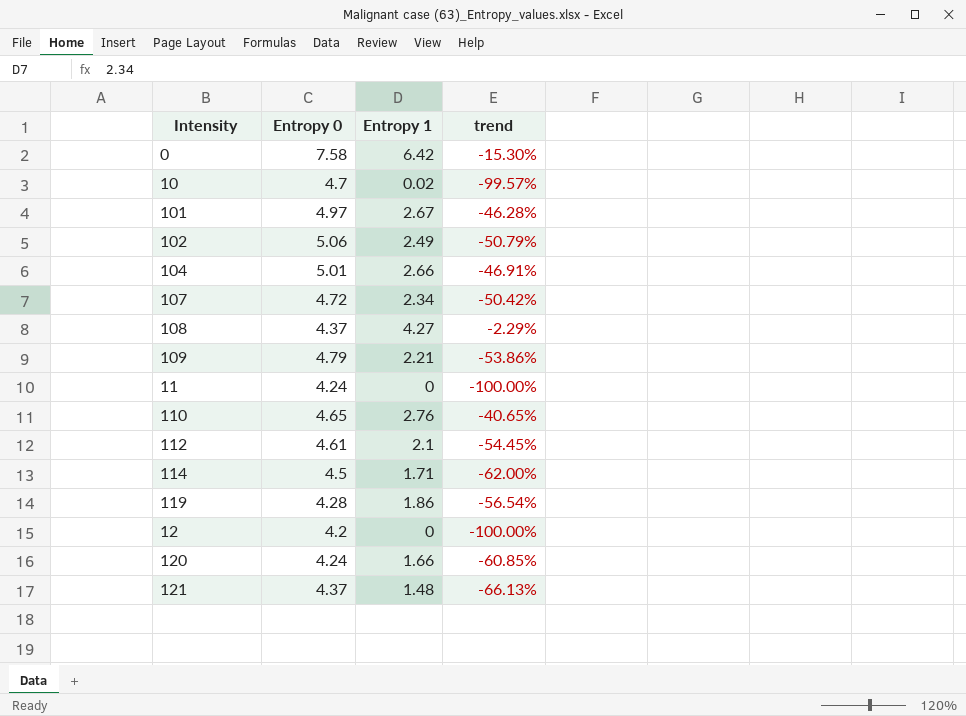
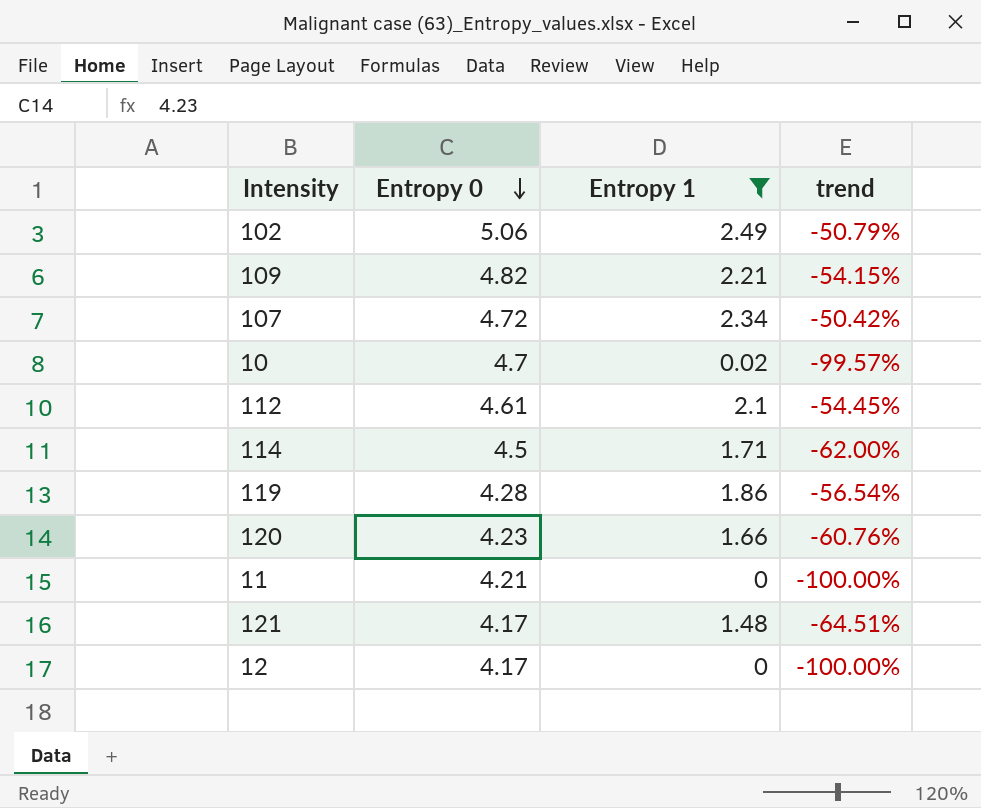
filter: none -> Entropy 1 <= 2.49
row order: none -> Entropy 0 descending
109 | Entropy 0: 4.79 -> 4.82
109 | trend: -53.86% -> -54.15%
120 | Entropy 0: 4.24 -> 4.23
120 | trend: -60.85% -> -60.76%
11 | Entropy 0: 4.24 -> 4.21
121 | Entropy 0: 4.37 -> 4.17
121 | trend: -66.13% -> -64.51%
12 | Entropy 0: 4.2 -> 4.17

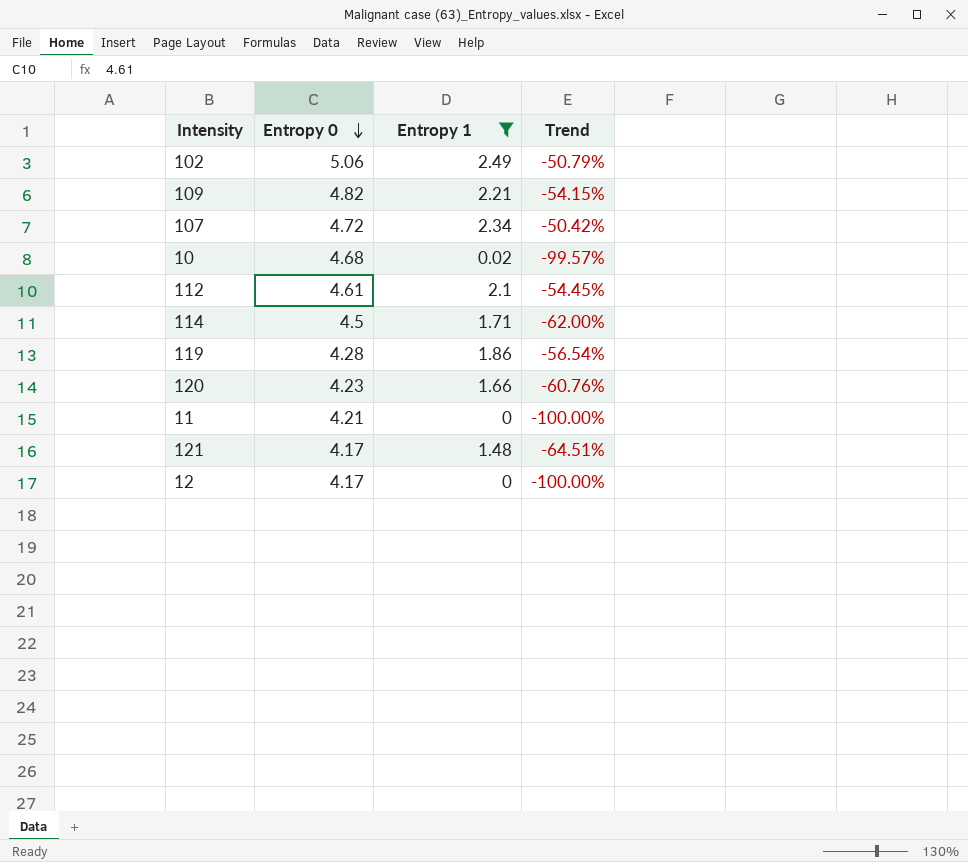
column name: trend -> Trend
10 | Entropy 0: 4.7 -> 4.68

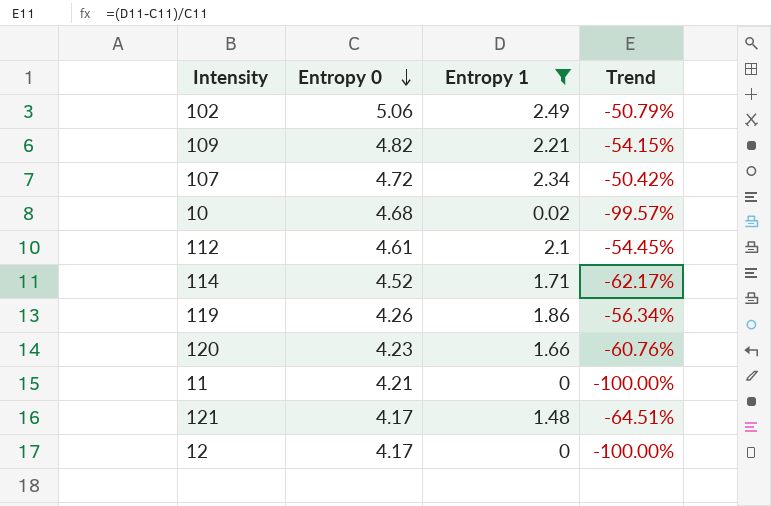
114 | Entropy 0: 4.5 -> 4.52
114 | Trend: -62.00% -> -62.17%
119 | Entropy 0: 4.28 -> 4.26
119 | Trend: -56.54% -> -56.34%

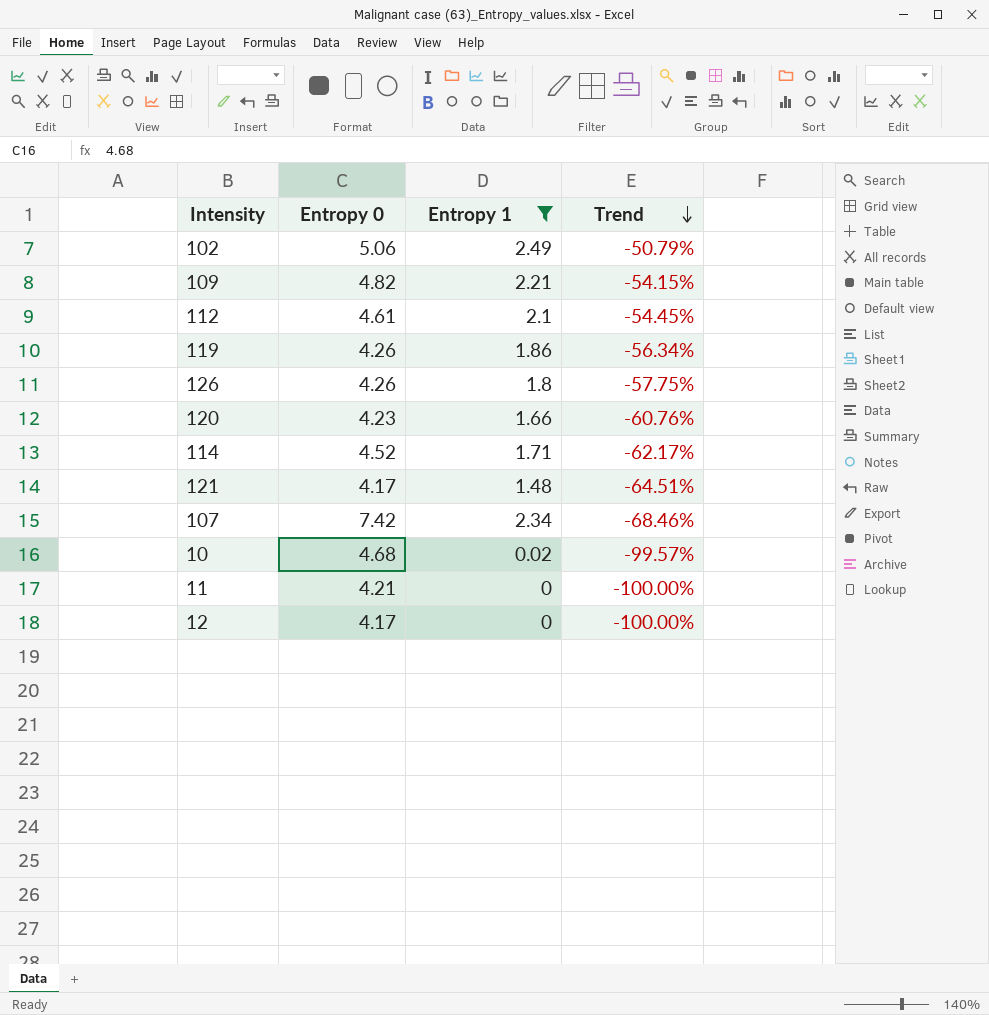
row order: Entropy 0 descending -> Trend descending
row 126: none -> 4.26 | 1.8 | -57.75%
107 | Entropy 0: 4.72 -> 7.42
107 | Trend: -50.42% -> -68.46%

